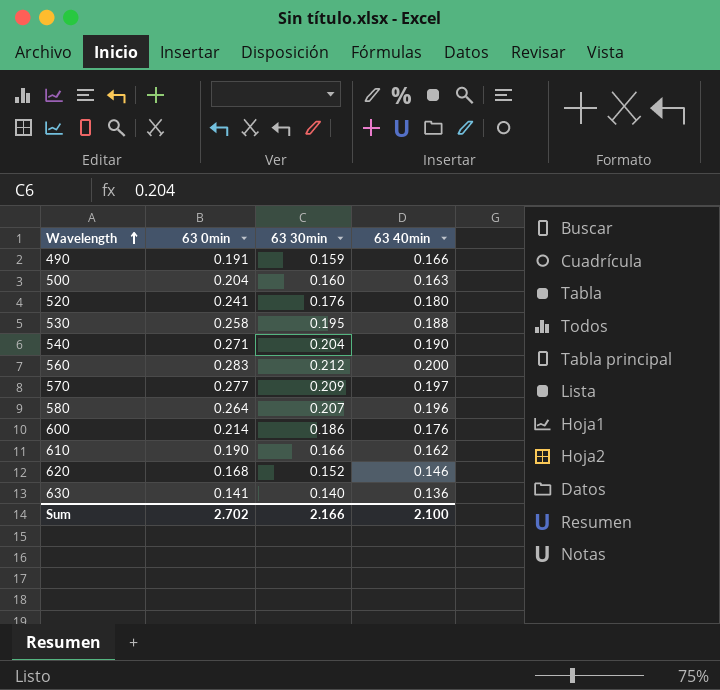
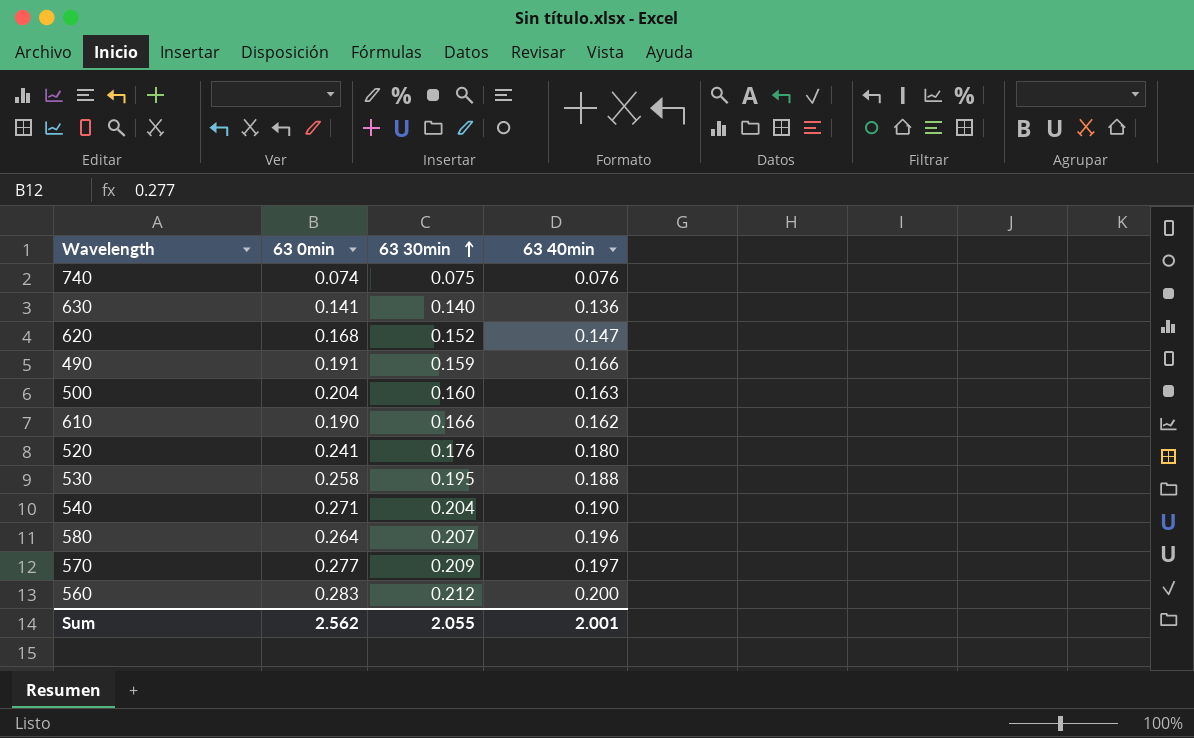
row order: Wavelength ascending -> 63 30min ascending
row 600: 0.214 | 0.186 | 0.176 -> none
row 740: none -> 0.074 | 0.075 | 0.076
620 | 63 40min: 0.146 -> 0.147
Sum | 63 0min: 2.702 -> 2.562
Sum | 63 30min: 2.166 -> 2.055
Sum | 63 40min: 2.100 -> 2.001

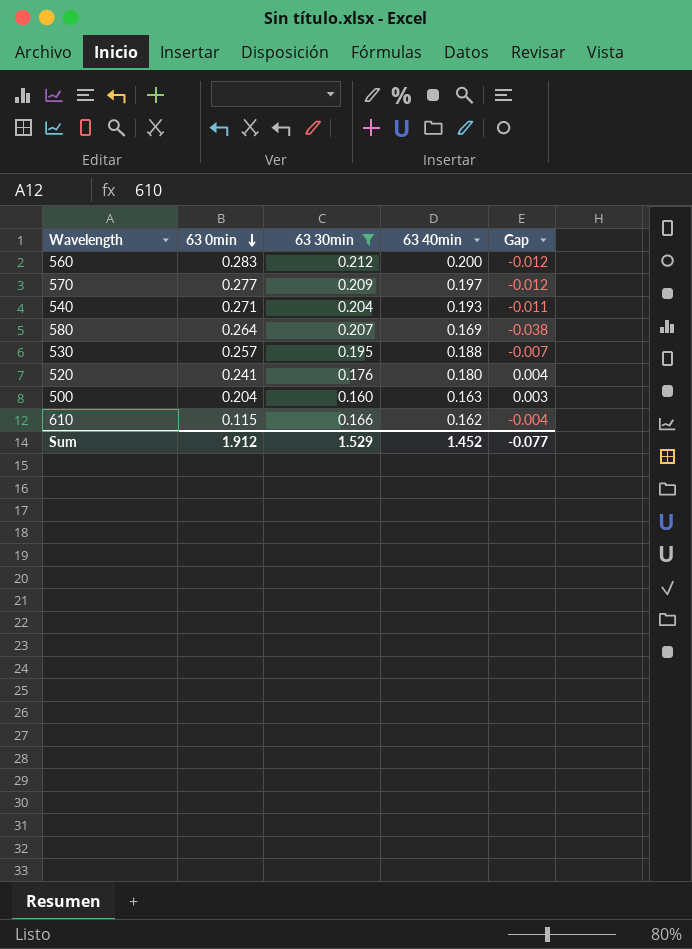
filter: none -> 63 30min >= 0.160
row order: 63 30min ascending -> 63 0min descending
column Gap | formula: none -> [63 40min] - [63 30min]
540 | 63 40min: 0.190 -> 0.193
580 | 63 40min: 0.196 -> 0.169
530 | 63 0min: 0.258 -> 0.257
610 | 63 0min: 0.190 -> 0.115
Sum | 63 0min: 2.562 -> 1.912
Sum | 63 30min: 2.055 -> 1.529
Sum | 63 40min: 2.001 -> 1.452

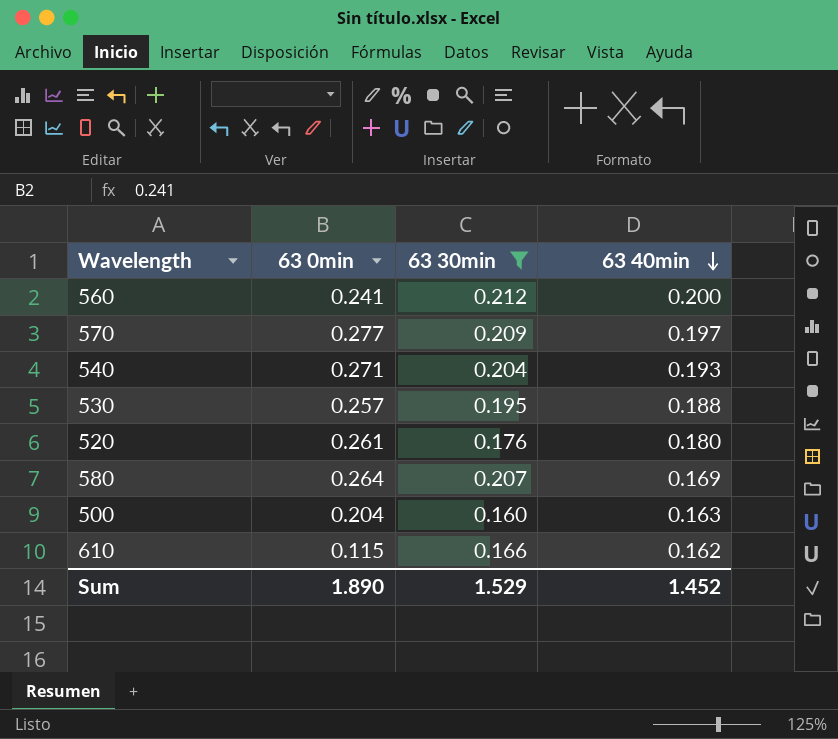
row order: 63 0min descending -> 63 40min descending
column Gap | formula: [63 40min] - [63 30min] -> none
560 | 63 0min: 0.283 -> 0.241
520 | 63 0min: 0.241 -> 0.261
Sum | 63 0min: 1.912 -> 1.890

